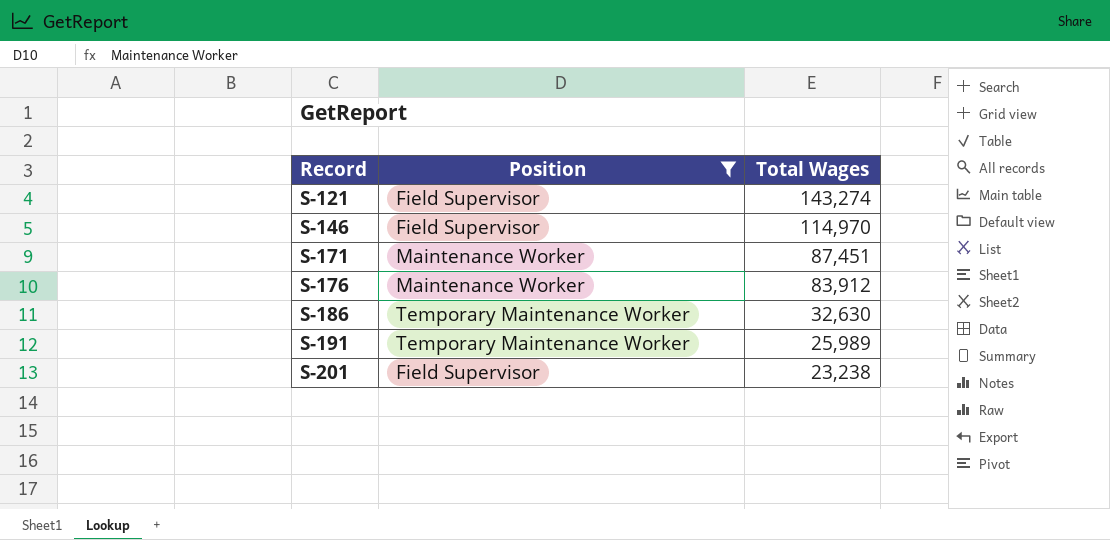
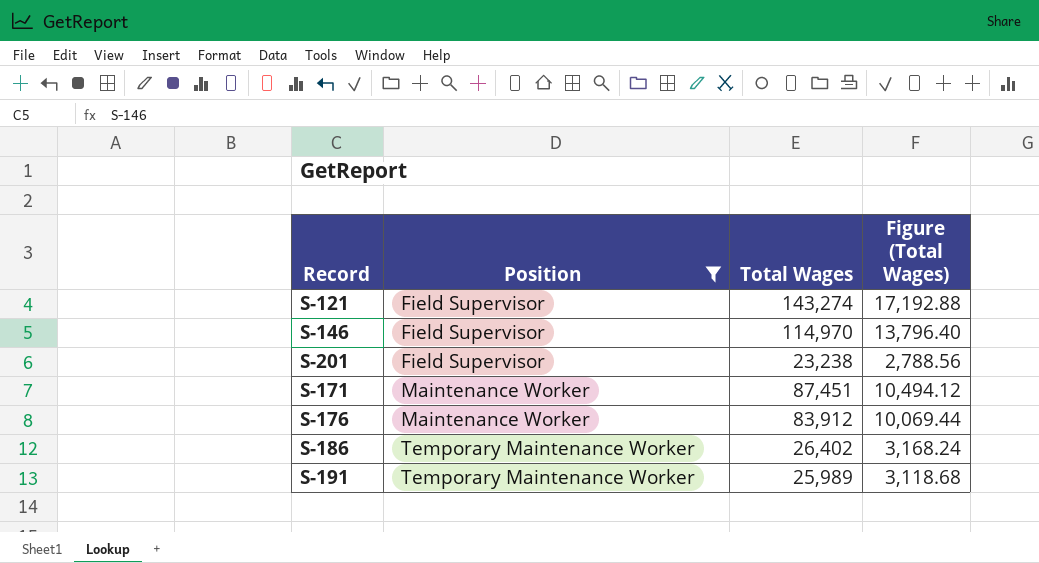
row order: Record ascending -> Position ascending
column Figure (Total Wages) | formula: none -> [Total Wages] * 0.12
S-186 | Total Wages: 32,630 -> 26,402

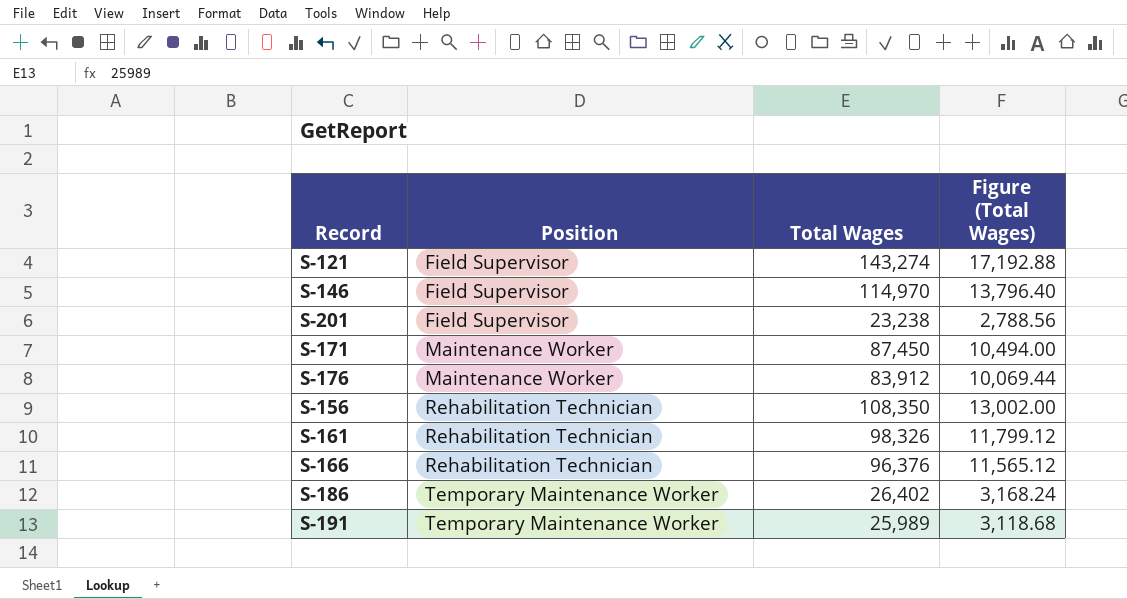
filter: Position != Rehabilitation Technician -> none
S-171 | Total Wages: 87,451 -> 87,450
S-171 | Figure (Total Wages): 10,494.12 -> 10,494.00

